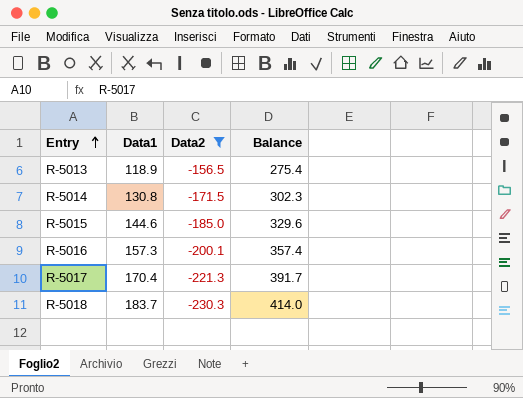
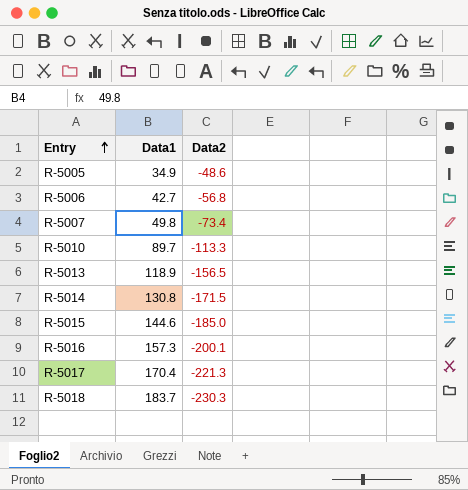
filter: Data2 <= -156.5 -> none
column Balance | formula: [Data1] - [Data2] -> none

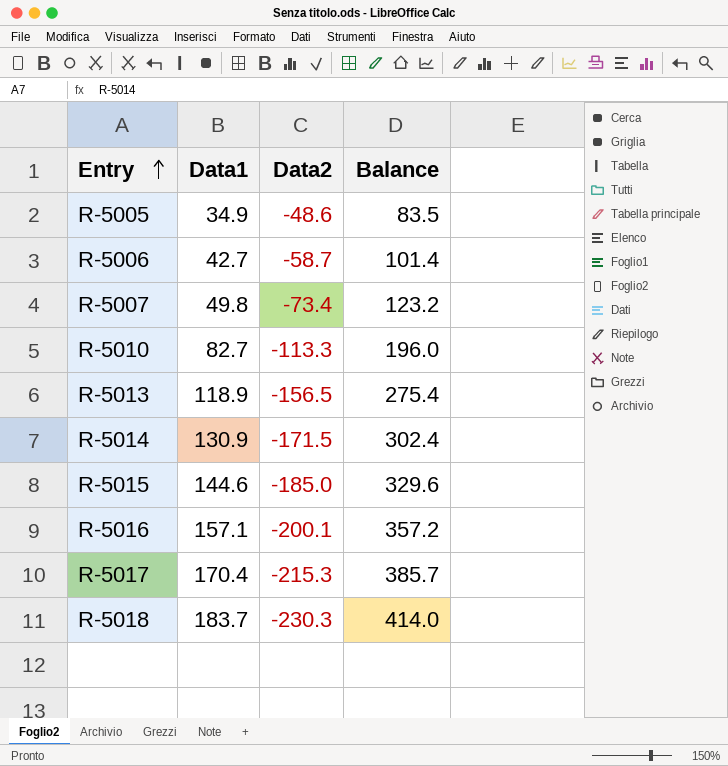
column Balance | formula: none -> [Data1] - [Data2]
R-5006 | Data2: -56.8 -> -58.7
R-5010 | Data1: 89.7 -> 82.7
R-5014 | Data1: 130.8 -> 130.9
R-5016 | Data1: 157.3 -> 157.1
R-5017 | Data2: -221.3 -> -215.3

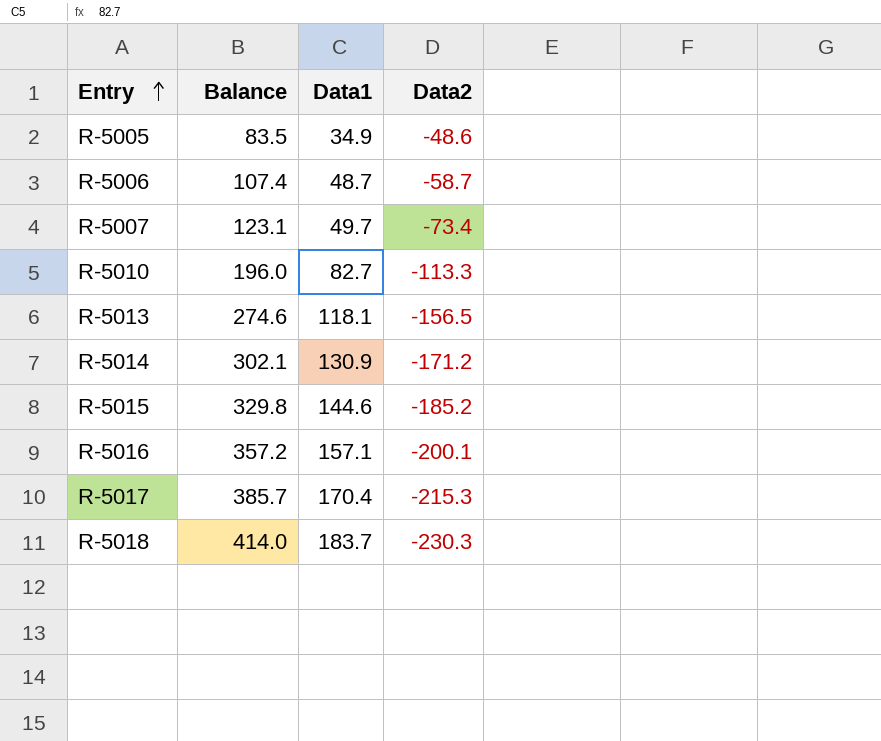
column Balance | position: 4 -> 2
R-5006 | Balance: 101.4 -> 107.4
R-5006 | Data1: 42.7 -> 48.7
R-5007 | Balance: 123.2 -> 123.1
R-5007 | Data1: 49.8 -> 49.7
R-5013 | Balance: 275.4 -> 274.6
R-5013 | Data1: 118.9 -> 118.1
R-5014 | Balance: 302.4 -> 302.1
R-5014 | Data2: -171.5 -> -171.2
R-5015 | Balance: 329.6 -> 329.8
R-5015 | Data2: -185.0 -> -185.2

